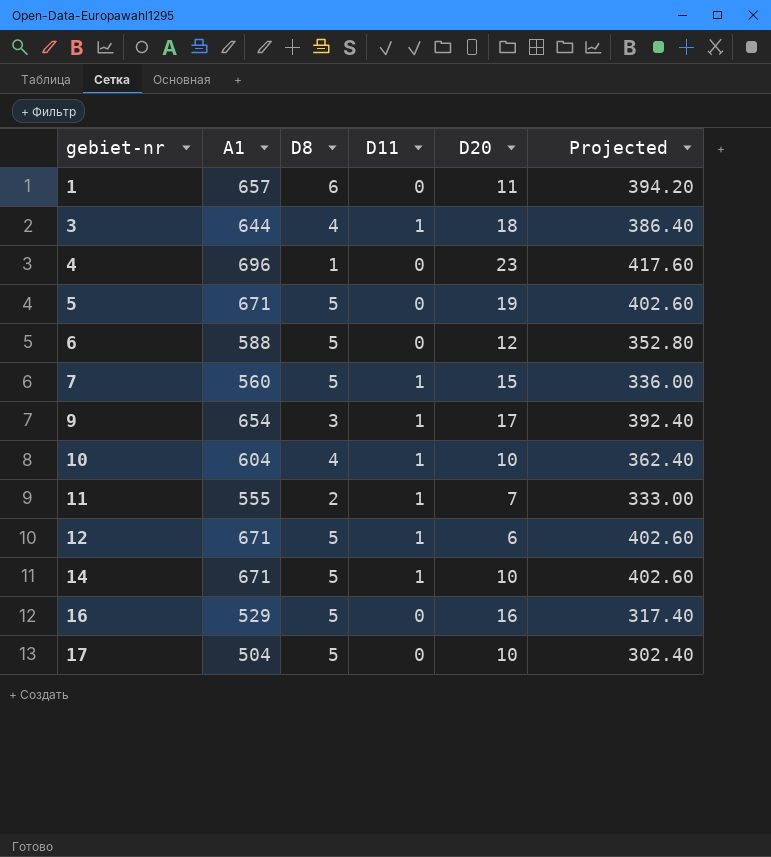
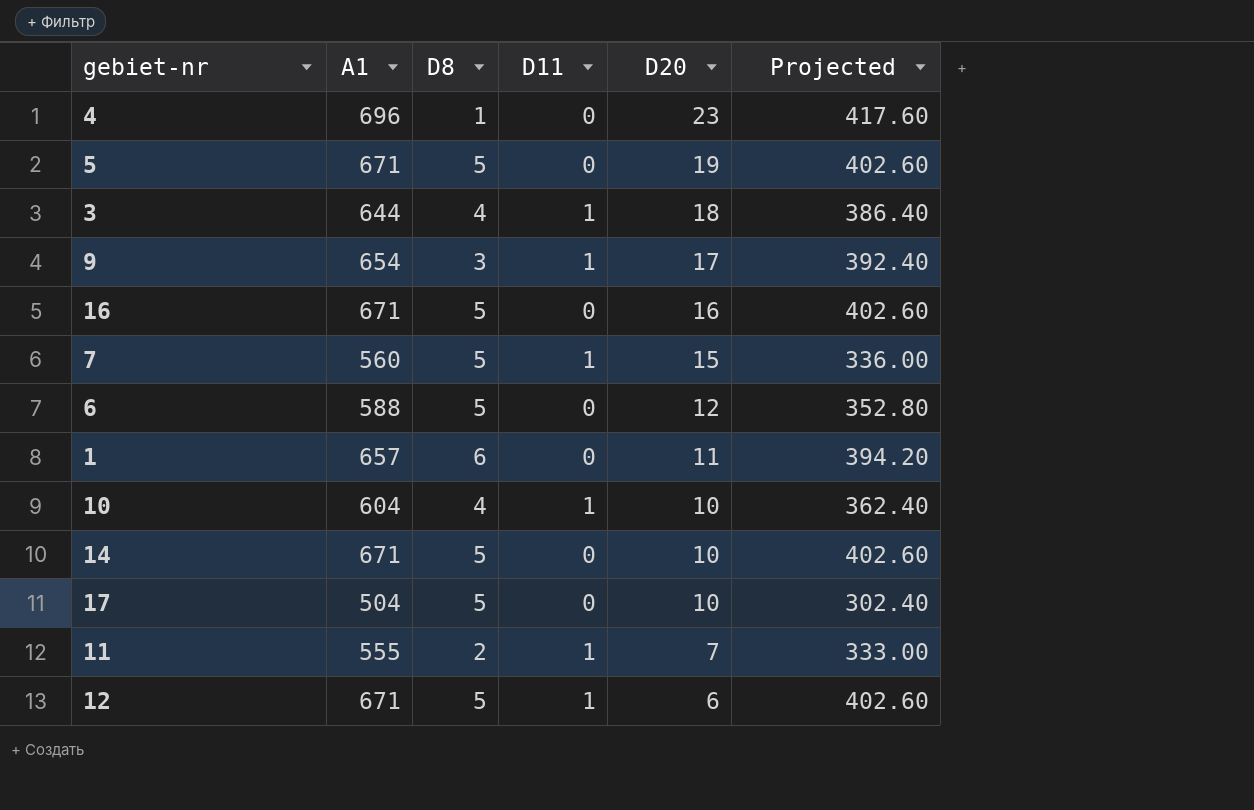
row order: gebiet-nr ascending -> D20 descending
16 | A1: 529 -> 671
16 | Projected: 317.40 -> 402.60
14 | D11: 1 -> 0

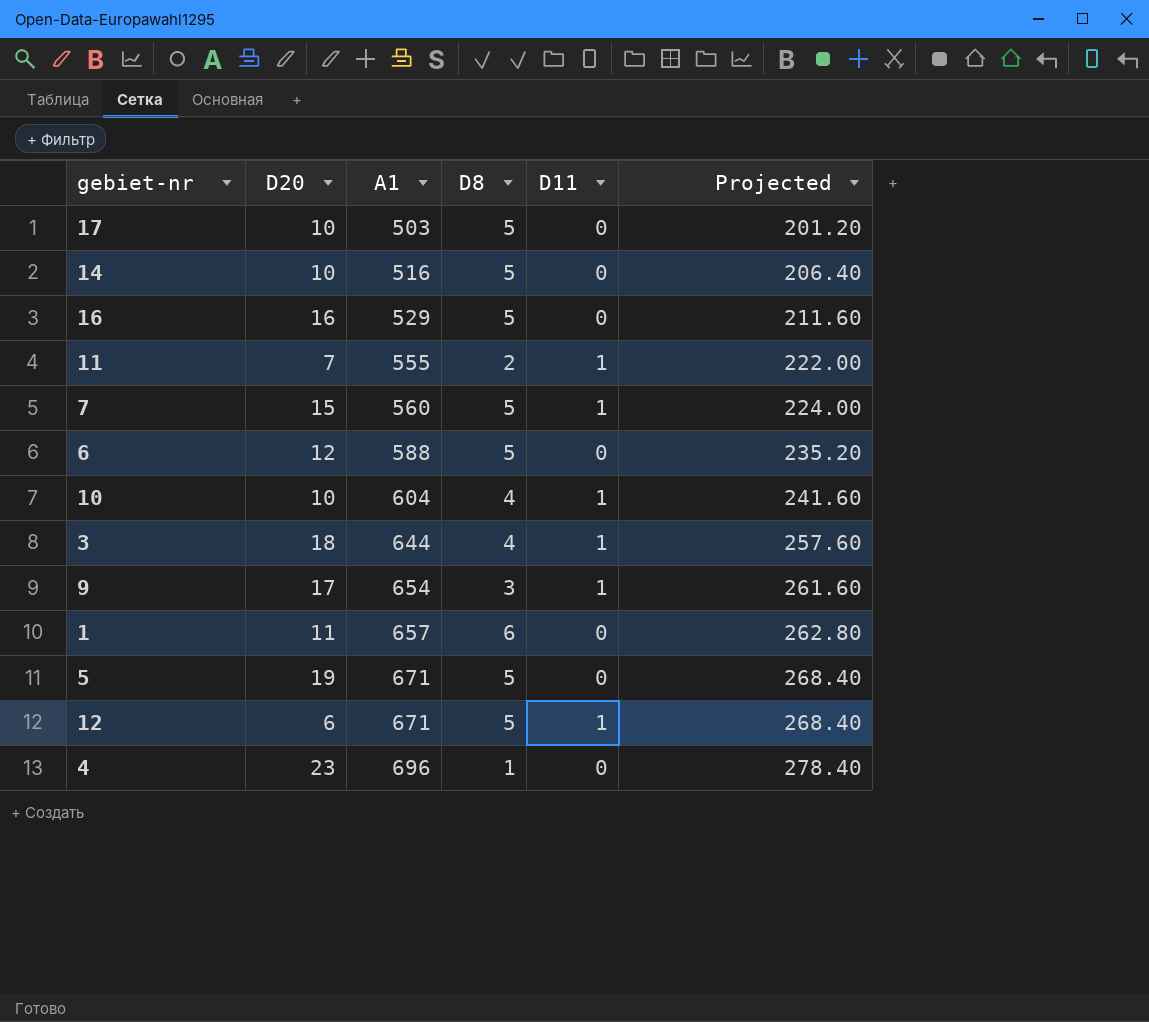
row order: D20 descending -> A1 ascending
column D20 | position: 5 -> 2
column Projected | formula: [A1] * 0.6 -> [A1] * 0.4
17 | A1: 504 -> 503
14 | A1: 671 -> 516
16 | A1: 671 -> 529

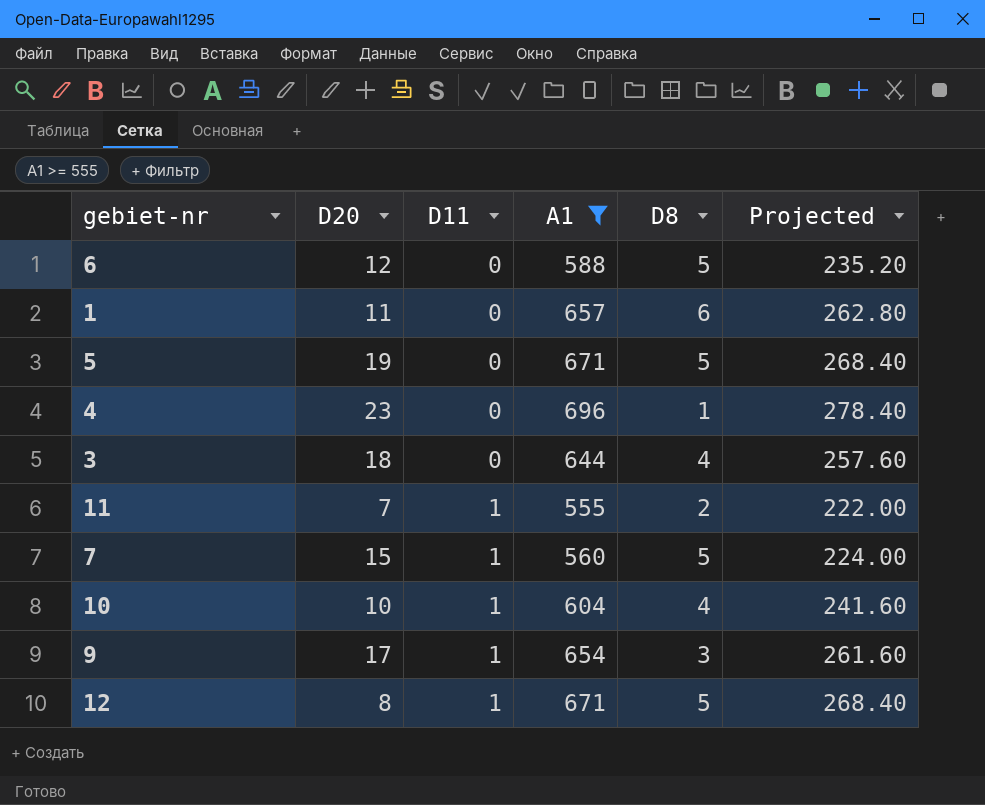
filter: none -> A1 >= 555
row order: A1 ascending -> D11 ascending
column D11 | position: 5 -> 3
3 | D11: 1 -> 0
12 | D20: 6 -> 8

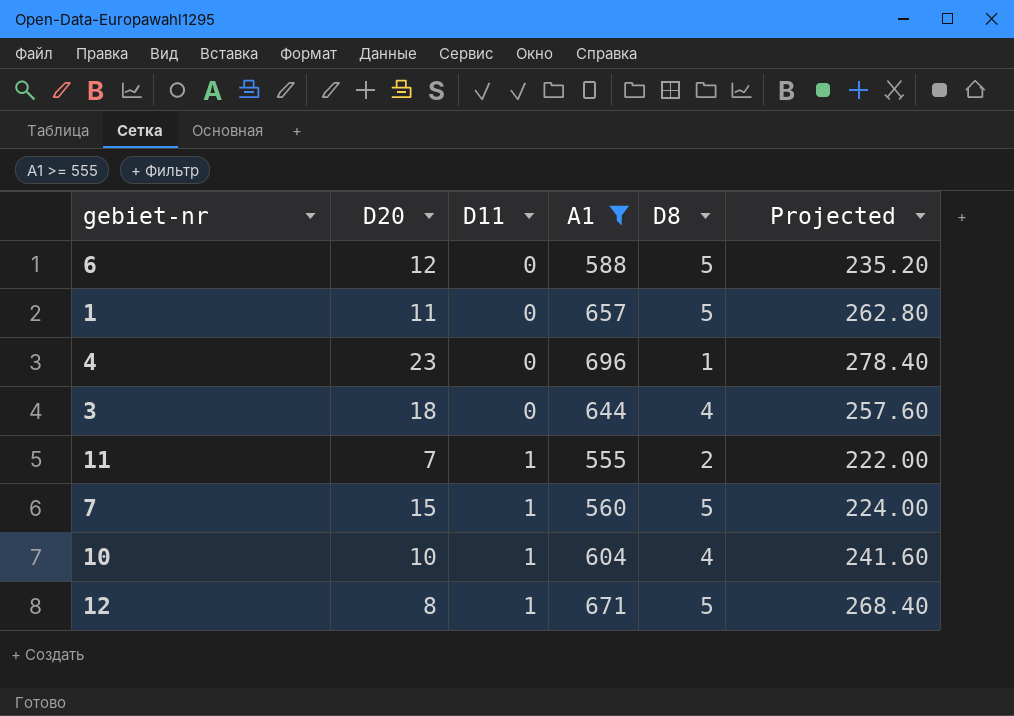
row 5: 19 | 0 | 671 | 5 | 268.40 -> none
row 9: 17 | 1 | 654 | 3 | 261.60 -> none
1 | D8: 6 -> 5

